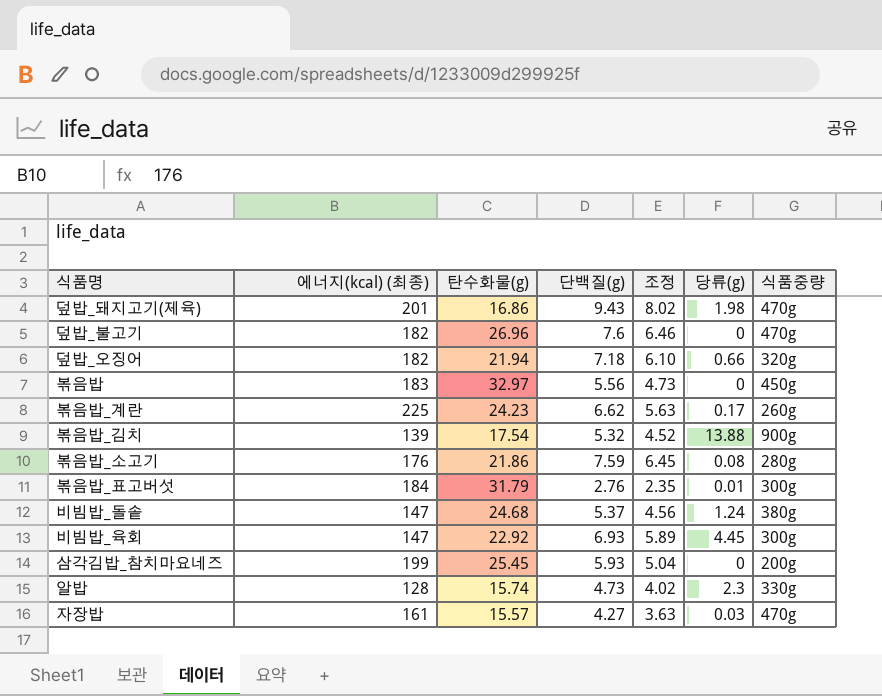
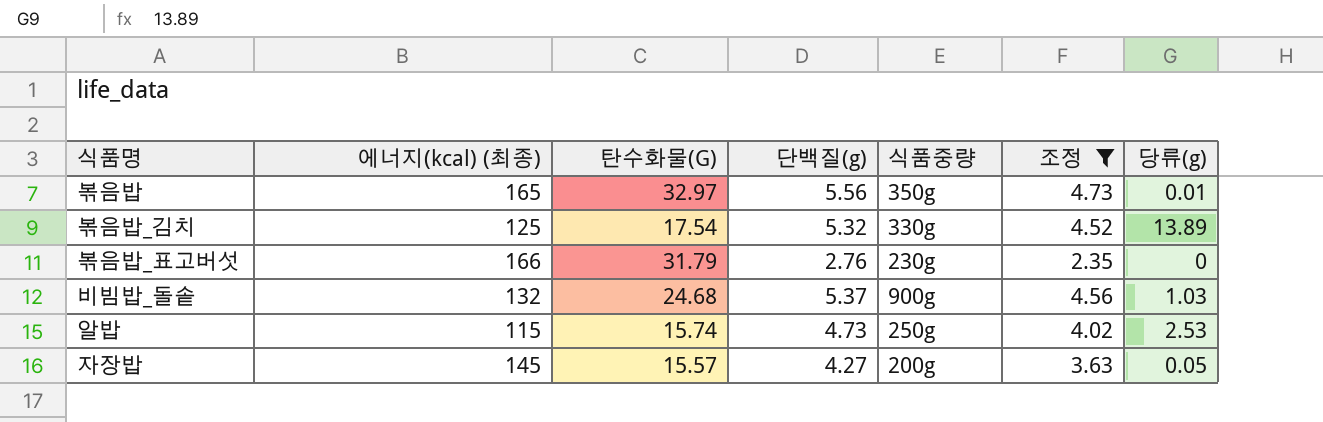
filter: none -> 조정 <= 4.73
column name: 탄수화물(g) -> 탄수화물(G)
column 식품중량 | position: 7 -> 5
볶음밥 | 에너지(kcal) (최종): 183 -> 165
볶음밥 | 식품중량: 450g -> 350g
볶음밥 | 당류(g): 0 -> 0.01
볶음밥_김치 | 에너지(kcal) (최종): 139 -> 125
볶음밥_김치 | 식품중량: 900g -> 330g
볶음밥_김치 | 당류(g): 13.88 -> 13.89
볶음밥_표고버섯 | 에너지(kcal) (최종): 184 -> 166
볶음밥_표고버섯 | 식품중량: 300g -> 230g
볶음밥_표고버섯 | 당류(g): 0.01 -> 0
비빔밥_돌솥 | 에너지(kcal) (최종): 147 -> 132
비빔밥_돌솥 | 식품중량: 380g -> 900g
비빔밥_돌솥 | 당류(g): 1.24 -> 1.03
알밥 | 에너지(kcal) (최종): 128 -> 115
알밥 | 식품중량: 330g -> 250g
알밥 | 당류(g): 2.3 -> 2.53
자장밥 | 에너지(kcal) (최종): 161 -> 145
자장밥 | 식품중량: 470g -> 200g
자장밥 | 당류(g): 0.03 -> 0.05

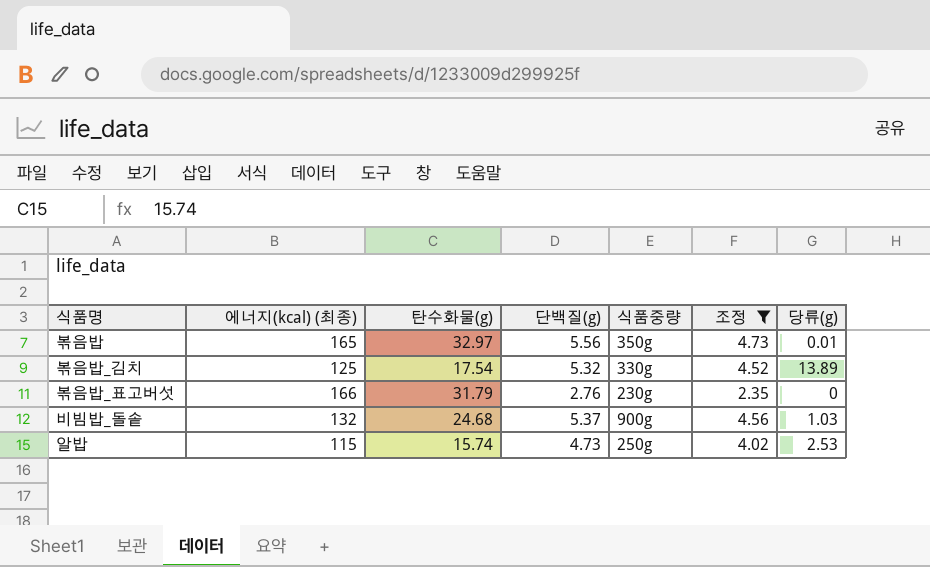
column name: 탄수화물(G) -> 탄수화물(g)
row 자장밥: 145 | 15.57 | 4.27 | 200g | 3.63 | 0.05 -> none

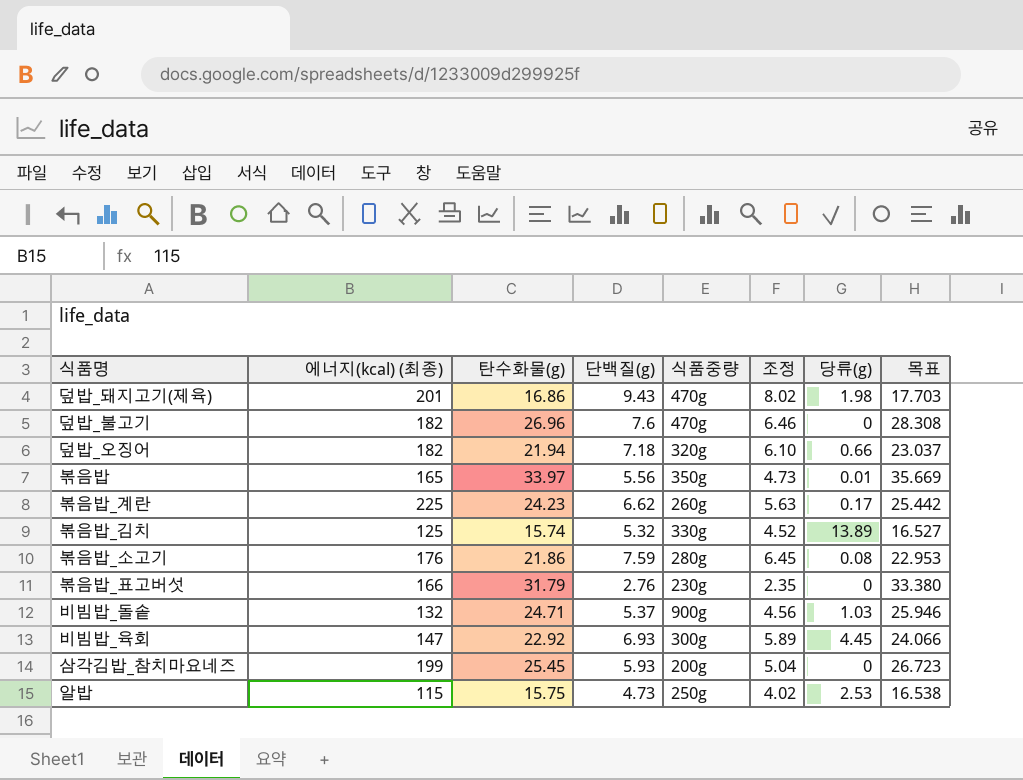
filter: 조정 <= 4.73 -> none
column 목표 | formula: none -> [탄수화물(g)] * 1.05
볶음밥 | 탄수화물(g): 32.97 -> 33.97
볶음밥_김치 | 탄수화물(g): 17.54 -> 15.74
비빔밥_돌솥 | 탄수화물(g): 24.68 -> 24.71
알밥 | 탄수화물(g): 15.74 -> 15.75

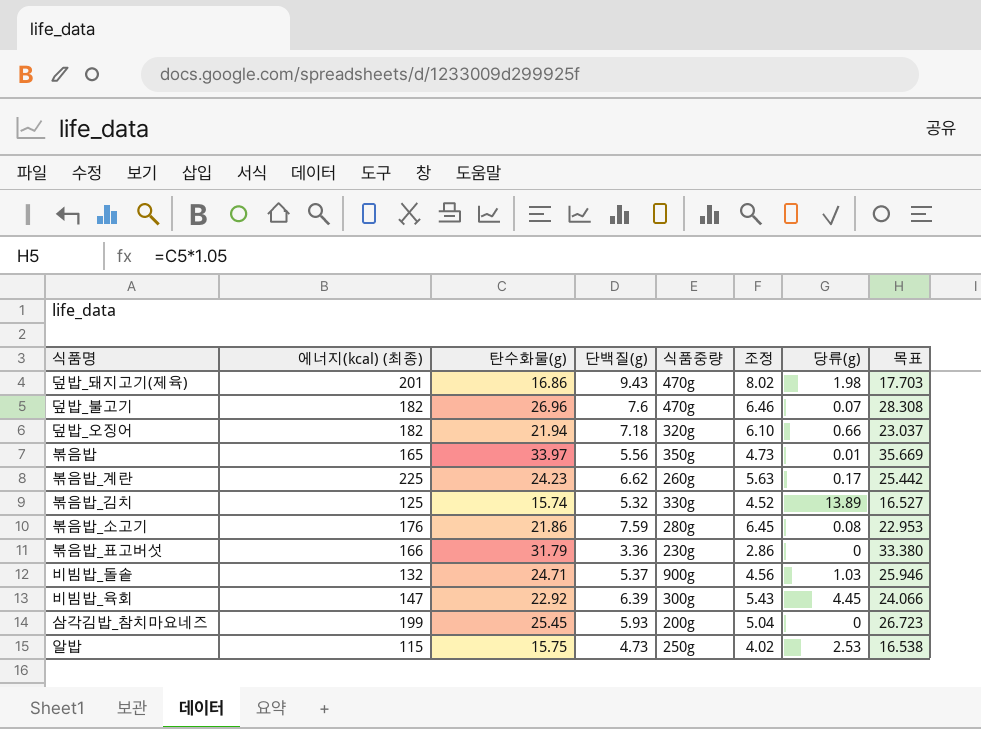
덮밥_불고기 | 당류(g): 0 -> 0.07
볶음밥_표고버섯 | 단백질(g): 2.76 -> 3.36
볶음밥_표고버섯 | 조정: 2.35 -> 2.86
비빔밥_육회 | 단백질(g): 6.93 -> 6.39
비빔밥_육회 | 조정: 5.89 -> 5.43

